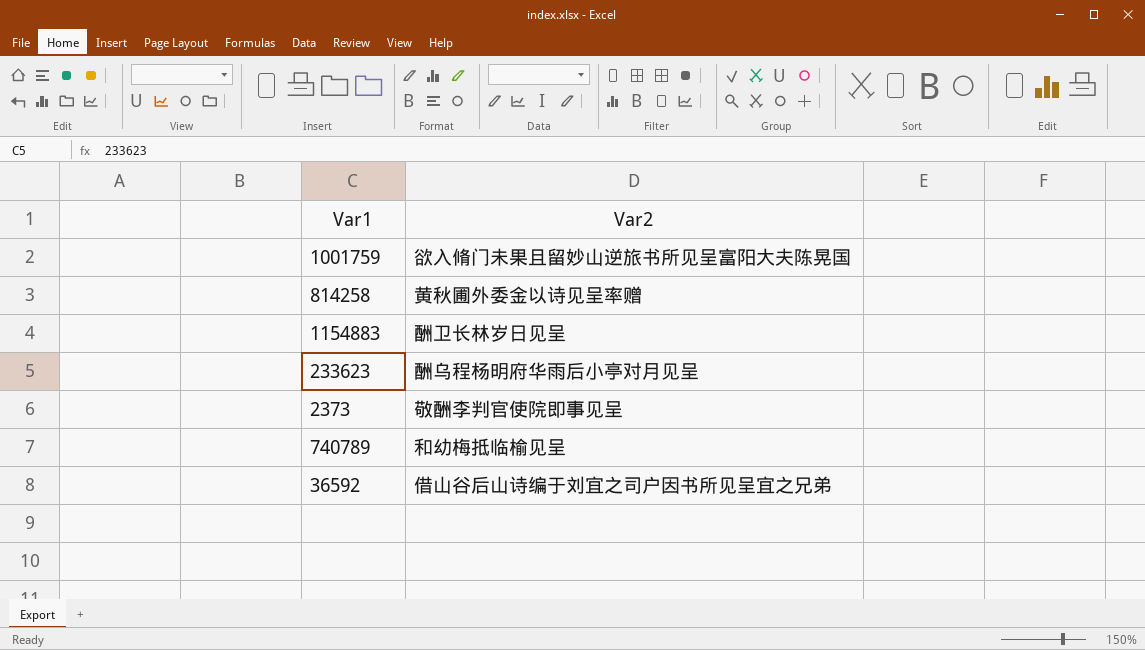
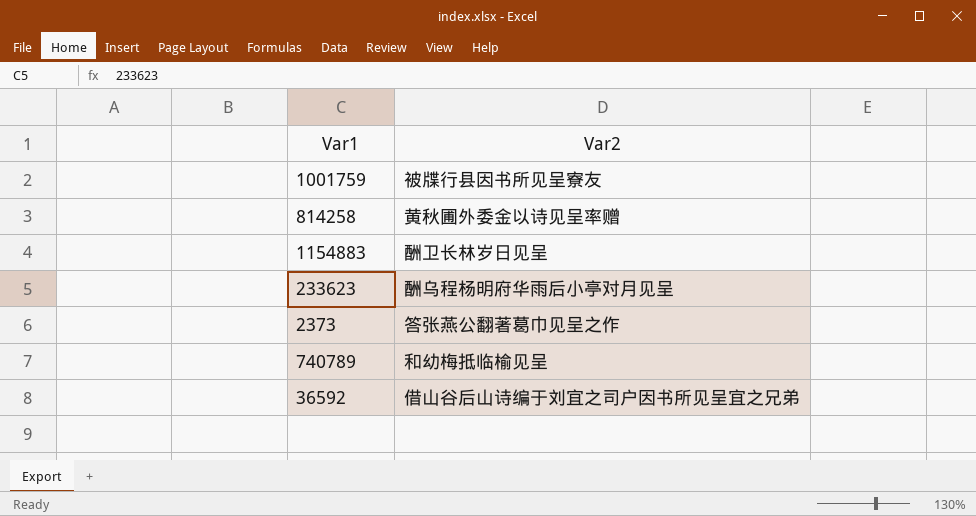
1001759 | Var2: 欲入脩门未果且留妙山逆旅书所见呈富阳大夫陈晃国 -> 被牒行县因书所见呈寮友
2373 | Var2: 敬酬李判官使院即事见呈 -> 答张燕公翻著葛巾见呈之作

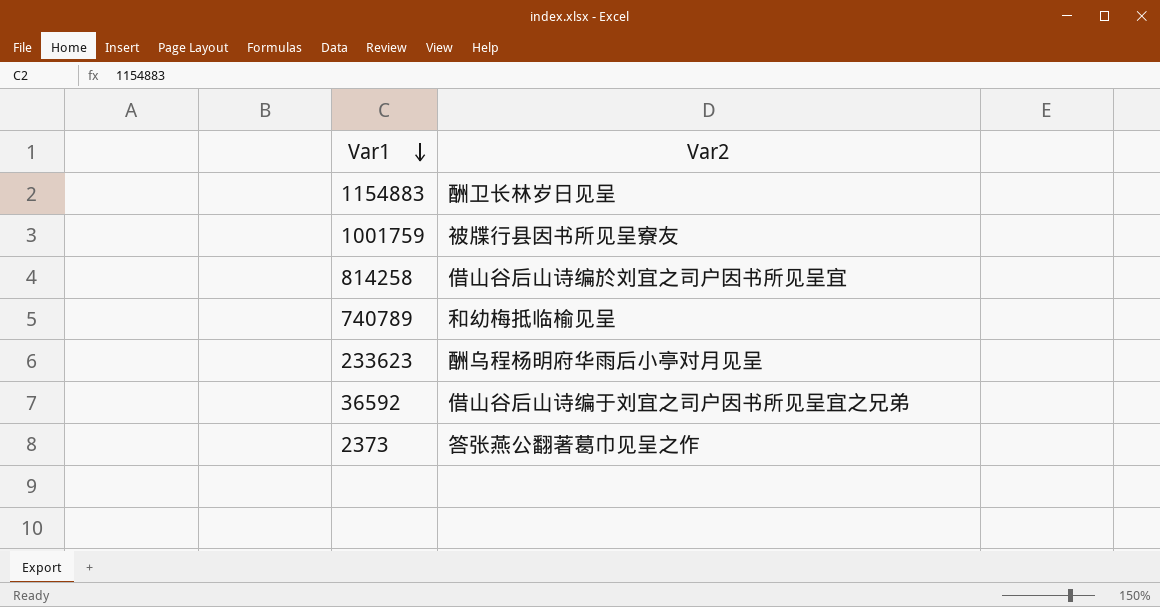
row order: none -> Var1 descending
814258 | Var2: 黄秋圃外委金以诗见呈率赠 -> 借山谷后山诗编於刘宜之司户因书所见呈宜

